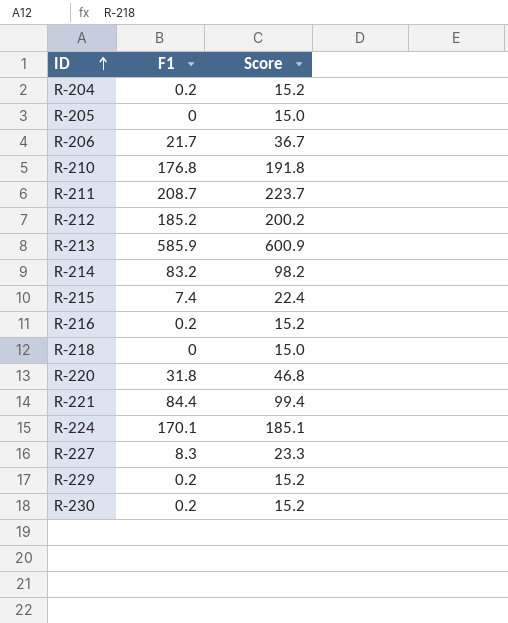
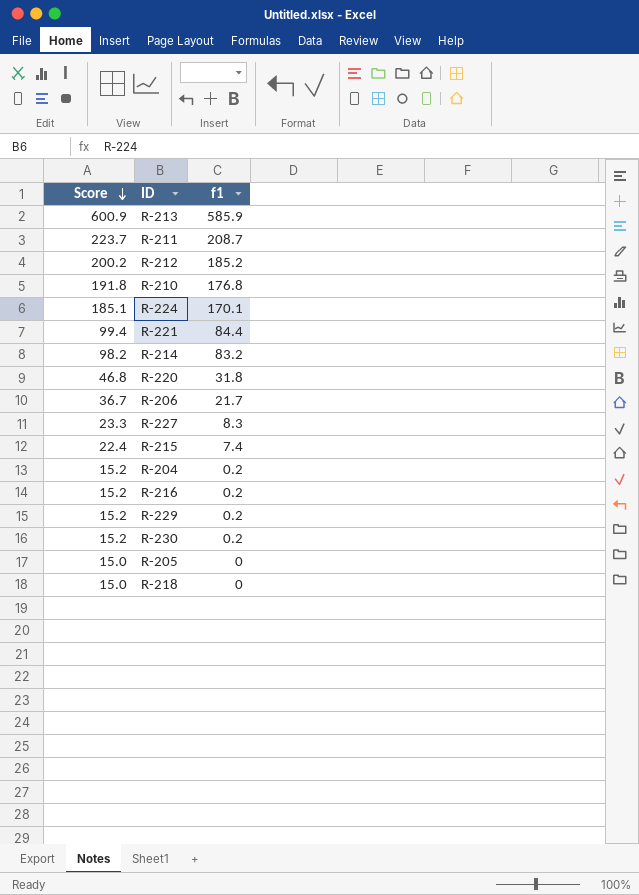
row order: ID ascending -> Score descending
column Score | position: 3 -> 1
column name: F1 -> f1

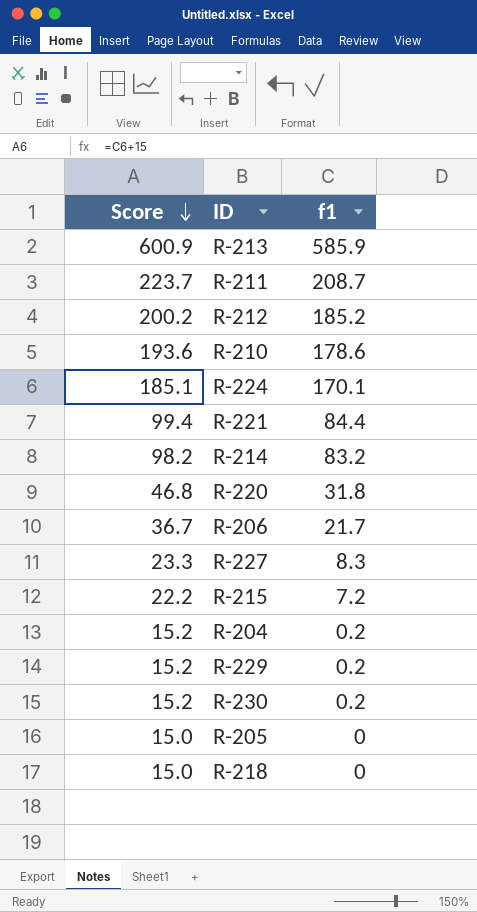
row R-216: 15.2 | 0.2 -> none
R-210 | Score: 191.8 -> 193.6
R-210 | f1: 176.8 -> 178.6
R-215 | Score: 22.4 -> 22.2
R-215 | f1: 7.4 -> 7.2

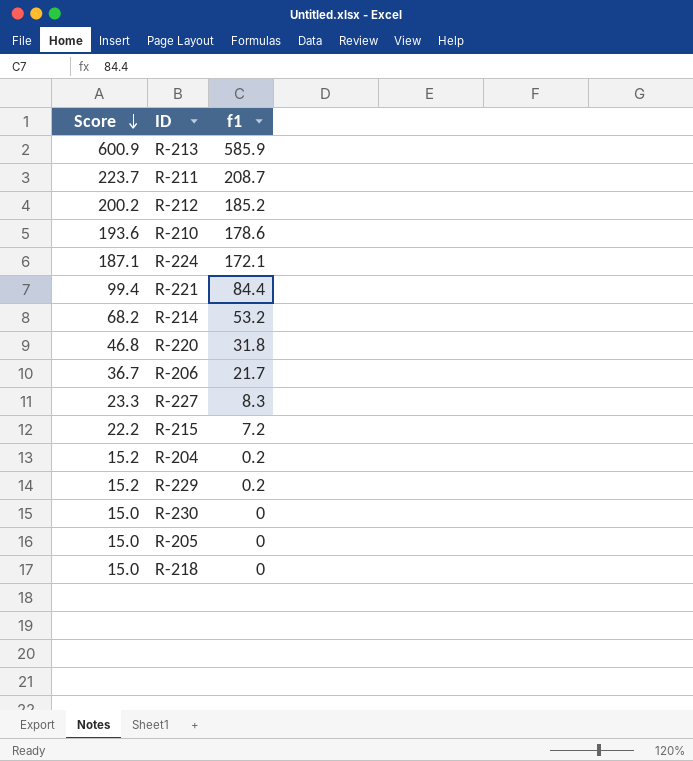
R-224 | Score: 185.1 -> 187.1
R-224 | f1: 170.1 -> 172.1
R-214 | Score: 98.2 -> 68.2
R-214 | f1: 83.2 -> 53.2
R-230 | Score: 15.2 -> 15.0
R-230 | f1: 0.2 -> 0

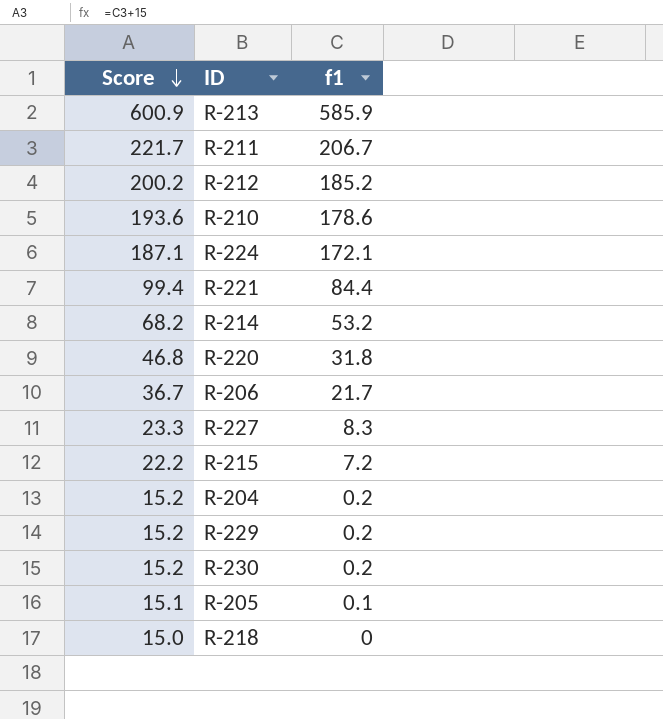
R-211 | Score: 223.7 -> 221.7
R-211 | f1: 208.7 -> 206.7
R-230 | Score: 15.0 -> 15.2
R-230 | f1: 0 -> 0.2
R-205 | Score: 15.0 -> 15.1
R-205 | f1: 0 -> 0.1

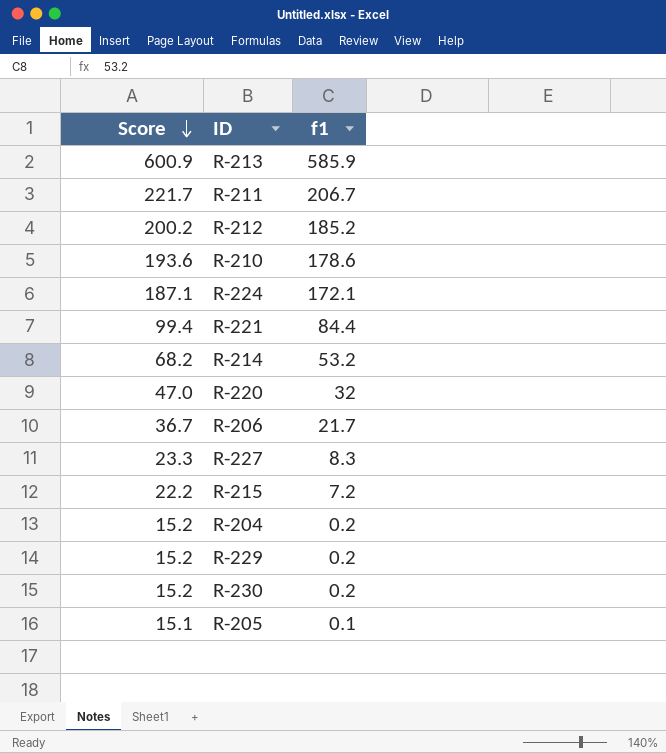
row R-218: 15.0 | 0 -> none
R-220 | Score: 46.8 -> 47.0
R-220 | f1: 31.8 -> 32

